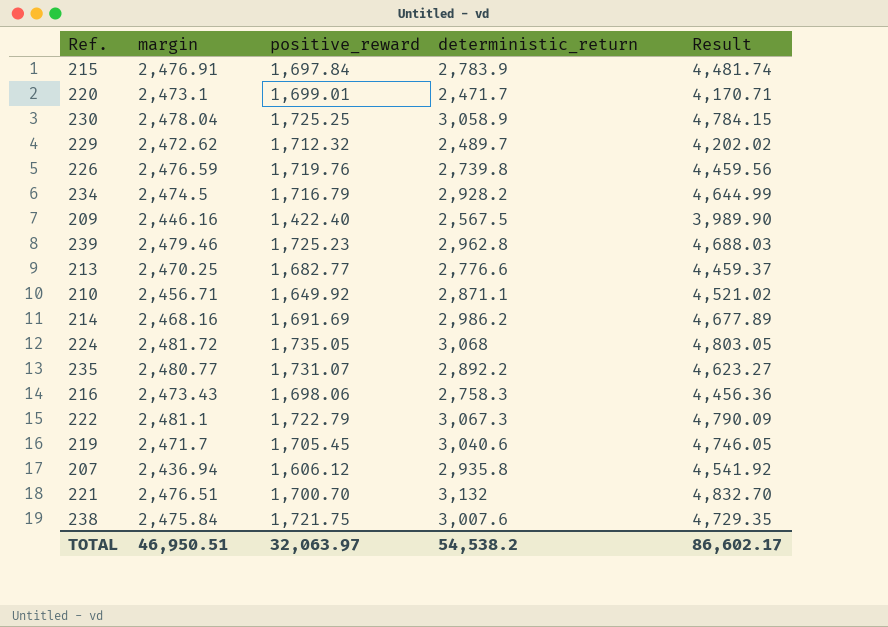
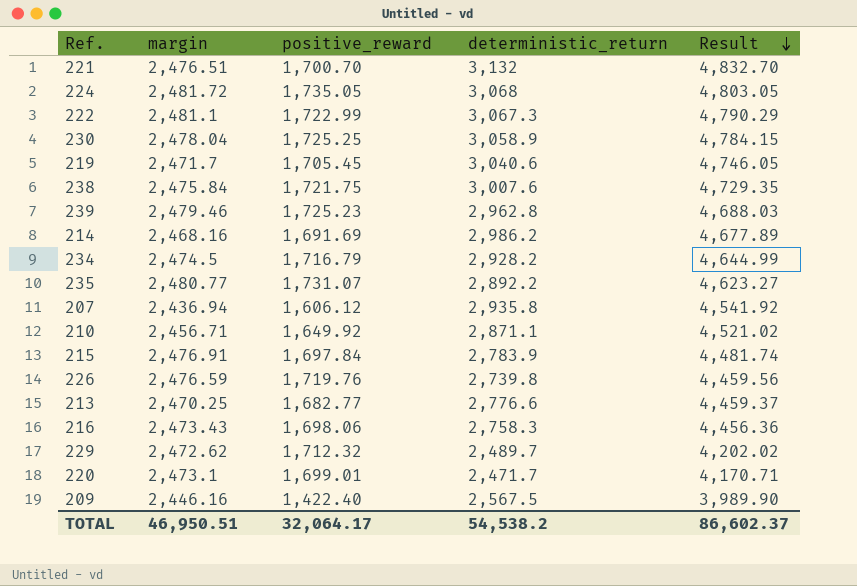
row order: none -> Result descending
222 | positive_reward: 1,722.79 -> 1,722.99
222 | Result: 4,790.09 -> 4,790.29
TOTAL | positive_reward: 32,063.97 -> 32,064.17
TOTAL | Result: 86,602.17 -> 86,602.37

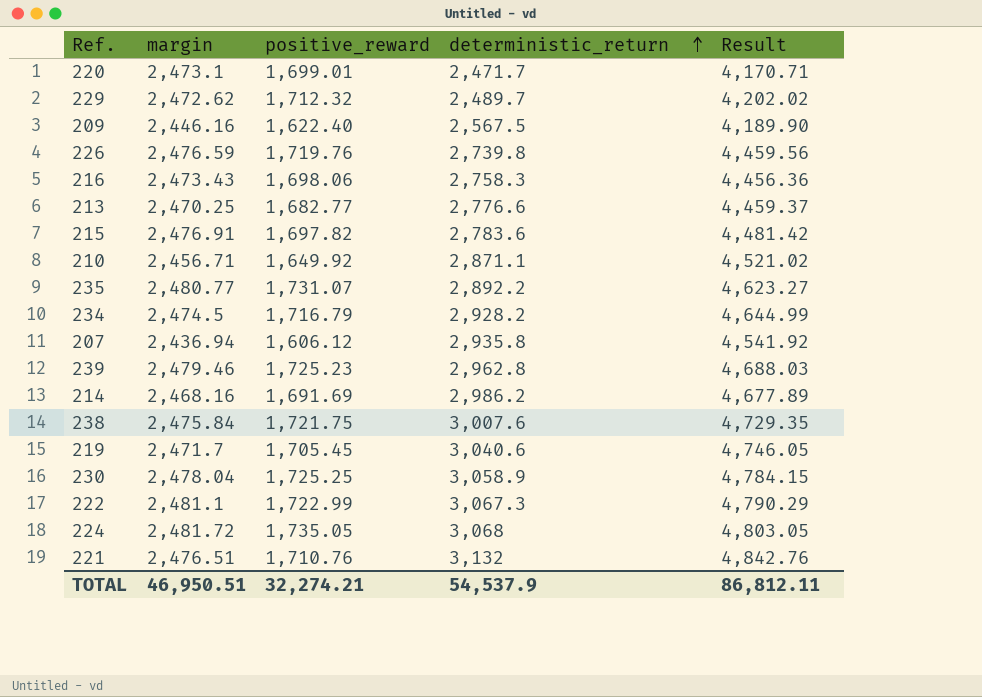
row order: Result descending -> deterministic_return ascending
209 | positive_reward: 1,422.40 -> 1,622.40
209 | Result: 3,989.90 -> 4,189.90
215 | positive_reward: 1,697.84 -> 1,697.82
215 | deterministic_return: 2,783.9 -> 2,783.6
215 | Result: 4,481.74 -> 4,481.42
221 | positive_reward: 1,700.70 -> 1,710.76
221 | Result: 4,832.70 -> 4,842.76
TOTAL | positive_reward: 32,064.17 -> 32,274.21
TOTAL | deterministic_return: 54,538.2 -> 54,537.9
TOTAL | Result: 86,602.37 -> 86,812.11

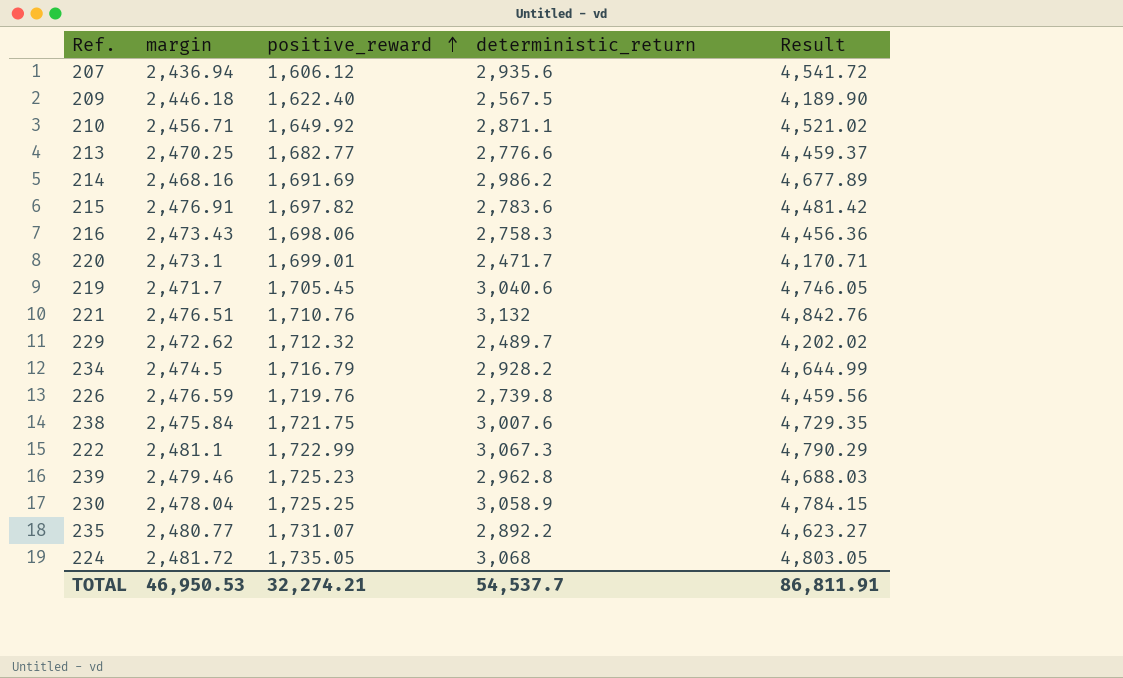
row order: deterministic_return ascending -> positive_reward ascending
207 | deterministic_return: 2,935.8 -> 2,935.6
207 | Result: 4,541.92 -> 4,541.72
209 | margin: 2,446.16 -> 2,446.18
TOTAL | margin: 46,950.51 -> 46,950.53
TOTAL | deterministic_return: 54,537.9 -> 54,537.7
TOTAL | Result: 86,812.11 -> 86,811.91

